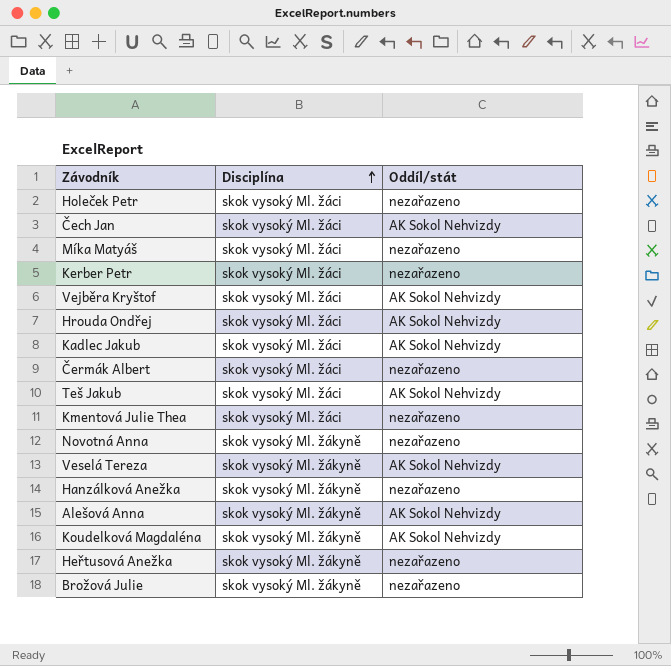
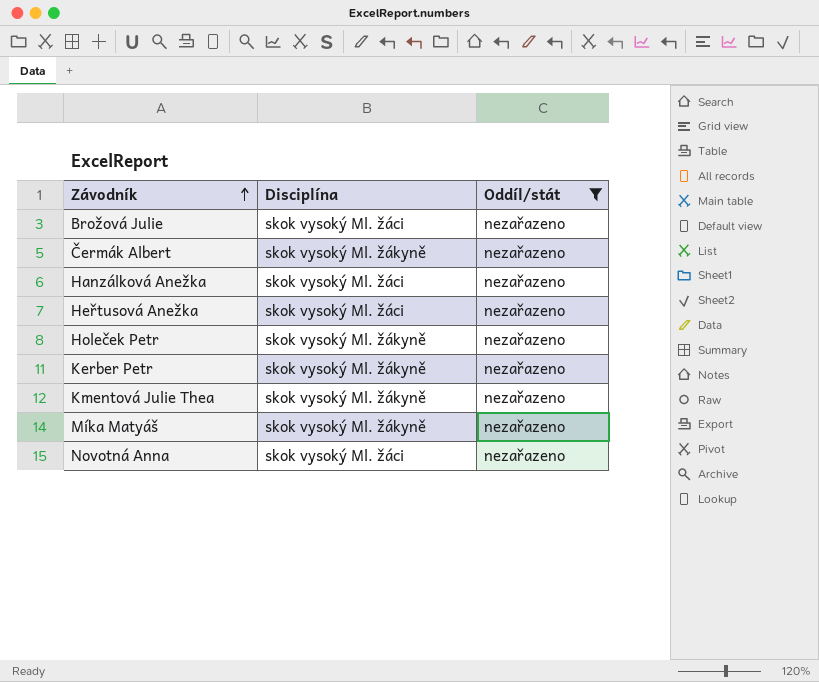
filter: none -> Oddíl/stát = nezařazeno
row order: Disciplína ascending -> Závodník ascending
Brožová Julie | Disciplína: skok vysoký Ml. žákyně -> skok vysoký Ml. žáci
Čermák Albert | Disciplína: skok vysoký Ml. žáci -> skok vysoký Ml. žákyně
Hanzálková Anežka | Disciplína: skok vysoký Ml. žákyně -> skok vysoký Ml. žáci
Heřtusová Anežka | Disciplína: skok vysoký Ml. žákyně -> skok vysoký Ml. žáci
Holeček Petr | Disciplína: skok vysoký Ml. žáci -> skok vysoký Ml. žákyně
Kerber Petr | Disciplína: skok vysoký Ml. žáci -> skok vysoký Ml. žákyně
Kmentová Julie Thea | Disciplína: skok vysoký Ml. žáci -> skok vysoký Ml. žákyně
Míka Matyáš | Disciplína: skok vysoký Ml. žáci -> skok vysoký Ml. žákyně
Novotná Anna | Disciplína: skok vysoký Ml. žákyně -> skok vysoký Ml. žáci

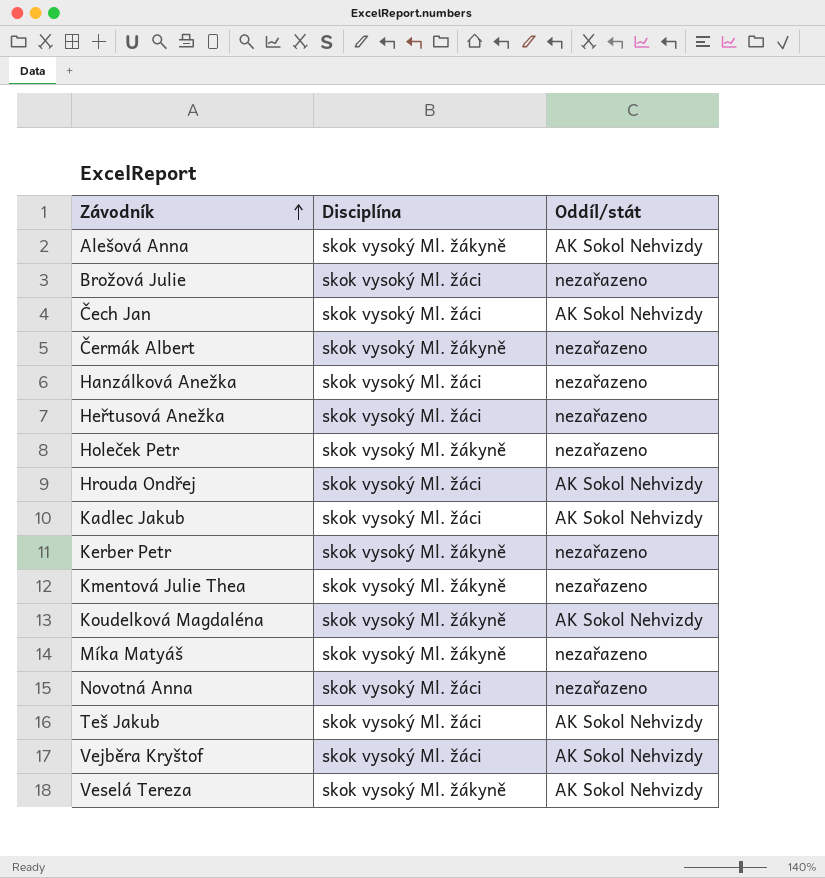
filter: Oddíl/stát = nezařazeno -> none

